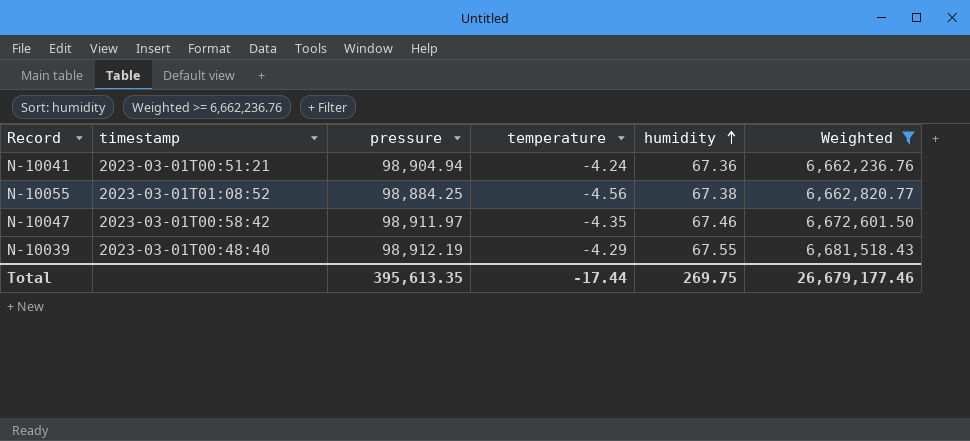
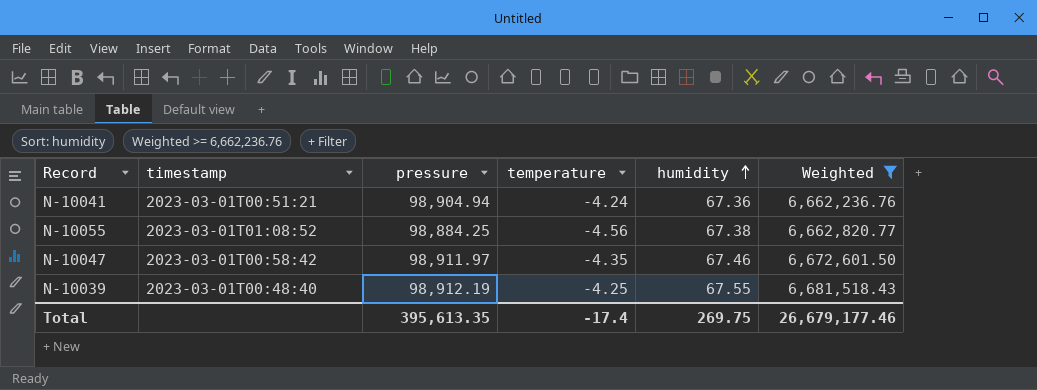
N-10039 | temperature: -4.29 -> -4.25
Total | temperature: -17.44 -> -17.4

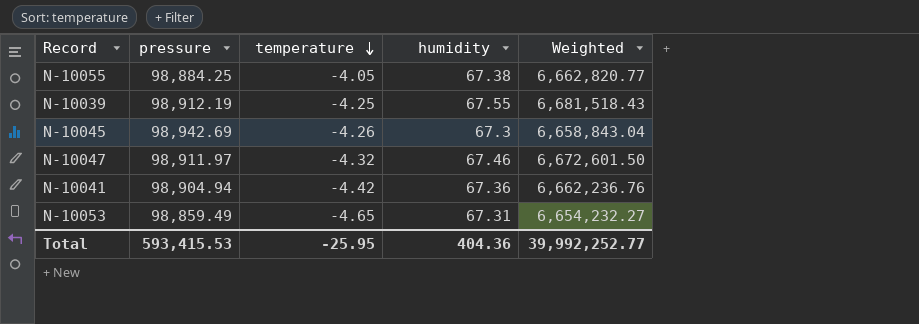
filter: Weighted >= 6,662,236.76 -> none
row order: humidity ascending -> temperature descending
column timestamp | position: 2 -> none
N-10055 | temperature: -4.56 -> -4.05
N-10047 | temperature: -4.35 -> -4.32
N-10041 | temperature: -4.24 -> -4.42
Total | pressure: 395,613.35 -> 593,415.53
Total | temperature: -17.4 -> -25.95
Total | humidity: 269.75 -> 404.36
Total | Weighted: 26,679,177.46 -> 39,992,252.77

